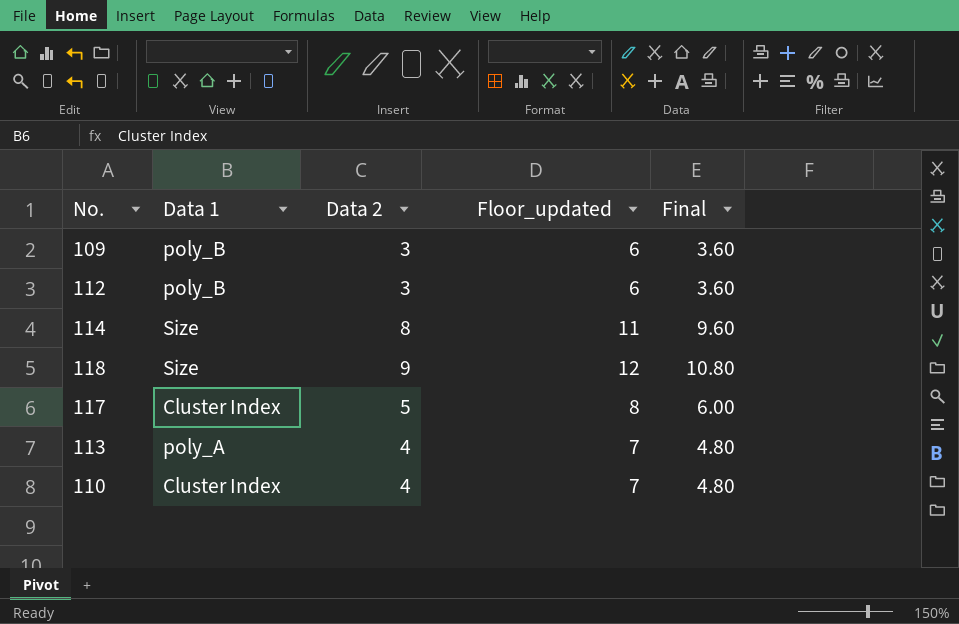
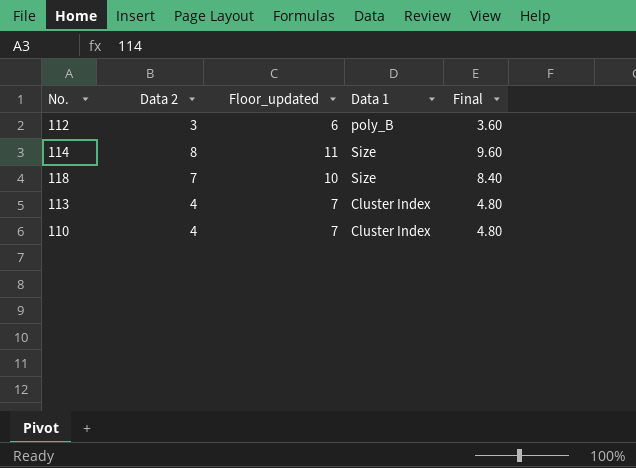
column Data 1 | position: 2 -> 4
row 109: poly_B | 3 | 6 | 3.60 -> none
row 117: Cluster Index | 5 | 8 | 6.00 -> none
118 | Data 2: 9 -> 7
118 | Floor_updated: 12 -> 10
118 | Final: 10.80 -> 8.40
113 | Data 1: poly_A -> Cluster Index

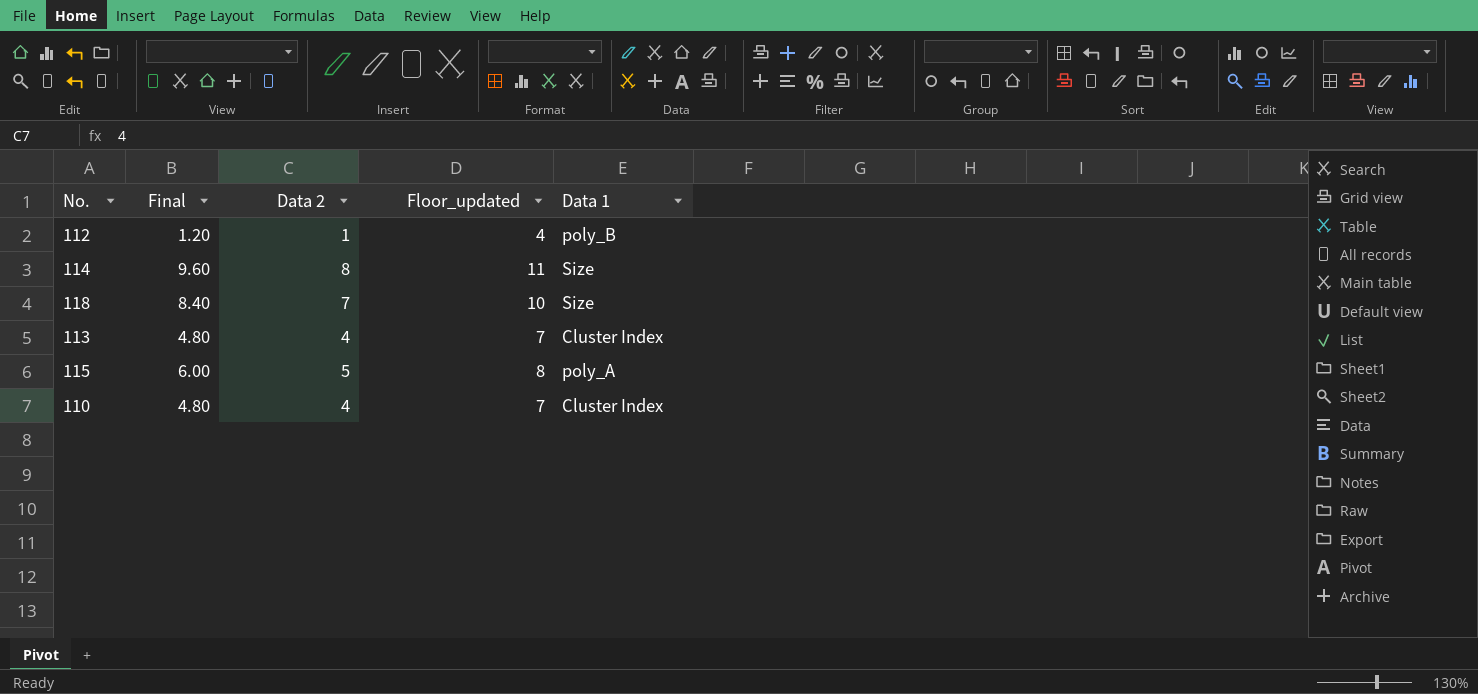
column Final | position: 5 -> 2
112 | Final: 3.60 -> 1.20
112 | Data 2: 3 -> 1
112 | Floor_updated: 6 -> 4
row 115: none -> 6.00 | 5 | 8 | poly_A

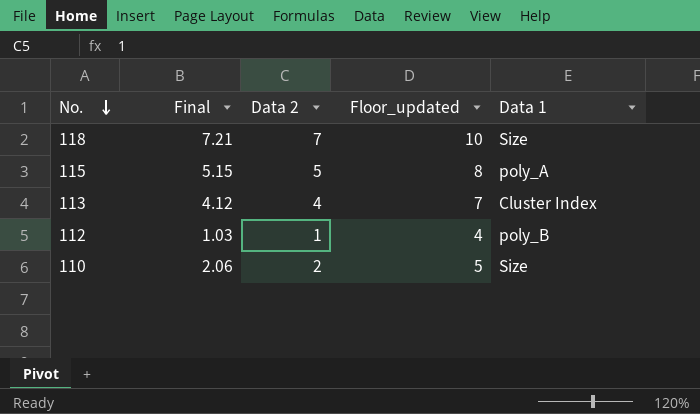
row order: none -> No. descending
column Final | formula: [Data 2] * 1.2 -> [Data 2] * 1.03
row 114: 9.60 | 8 | 11 | Size -> none
110 | Data 2: 4 -> 2
110 | Floor_updated: 7 -> 5
110 | Data 1: Cluster Index -> Size

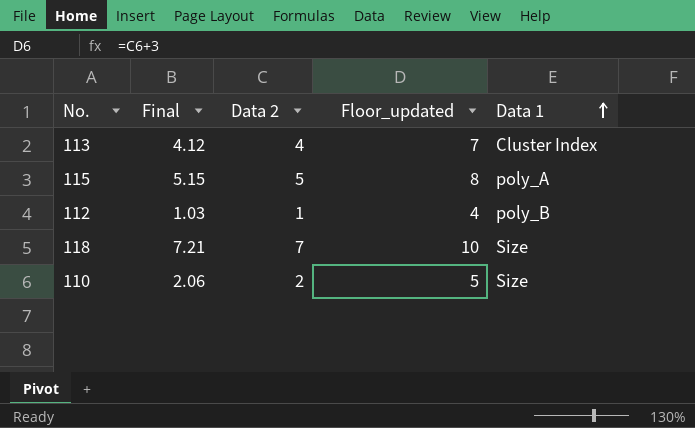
row order: No. descending -> Data 1 ascending

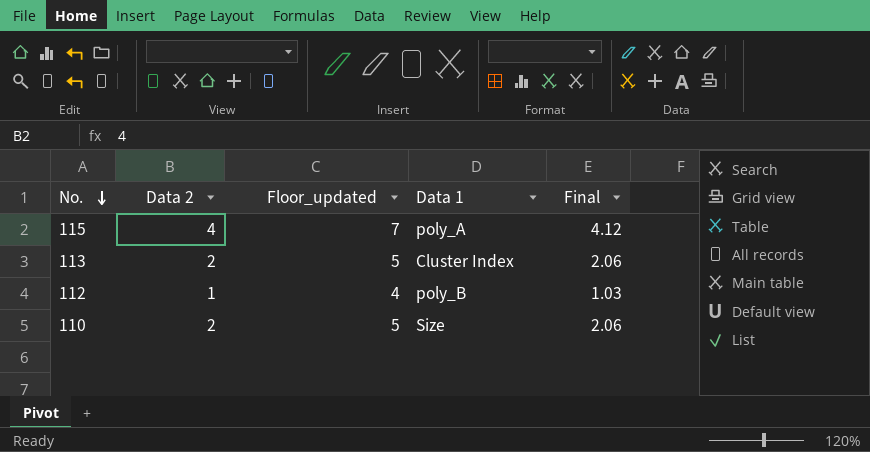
row order: Data 1 ascending -> No. descending
column Final | position: 2 -> 5
row 118: 7.21 | 7 | 10 | Size -> none
115 | Data 2: 5 -> 4
115 | Floor_updated: 8 -> 7
115 | Final: 5.15 -> 4.12
113 | Data 2: 4 -> 2
113 | Floor_updated: 7 -> 5
113 | Final: 4.12 -> 2.06

